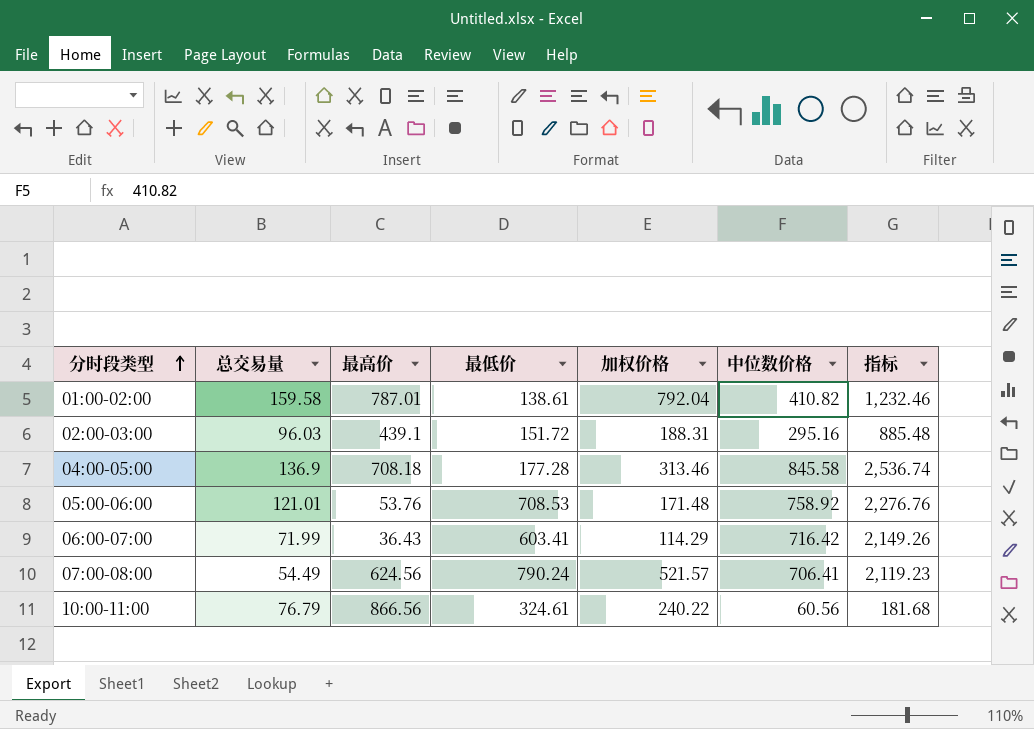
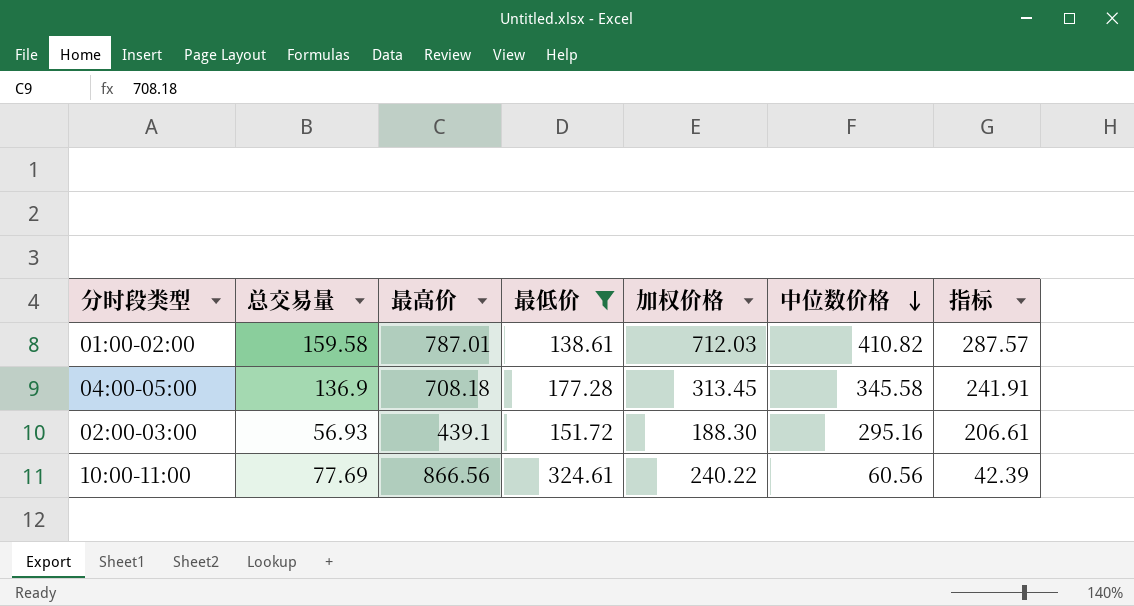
filter: none -> 最低价 <= 324.61
row order: 分时段类型 ascending -> 中位数价格 descending
column 指标 | formula: [中位数价格] * 3 -> [中位数价格] * 0.7
01:00-02:00 | 加权价格: 792.04 -> 712.03
04:00-05:00 | 加权价格: 313.46 -> 313.45
04:00-05:00 | 中位数价格: 845.58 -> 345.58
02:00-03:00 | 总交易量: 96.03 -> 56.93
02:00-03:00 | 加权价格: 188.31 -> 188.30
10:00-11:00 | 总交易量: 76.79 -> 77.69

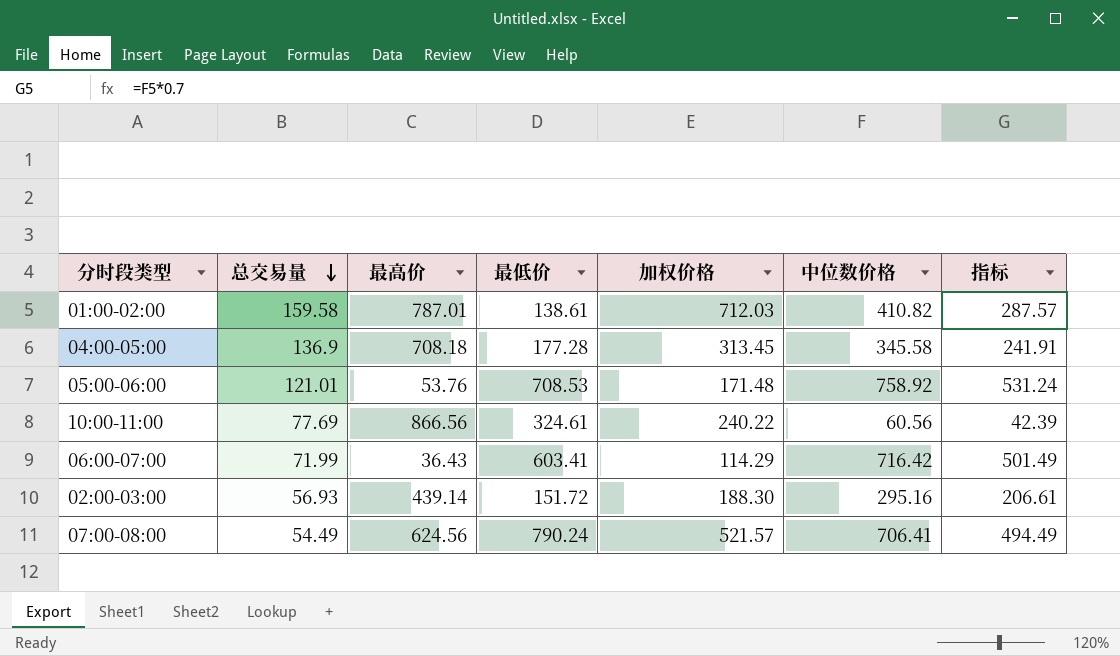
filter: 最低价 <= 324.61 -> none
row order: 中位数价格 descending -> 总交易量 descending
02:00-03:00 | 最高价: 439.1 -> 439.14

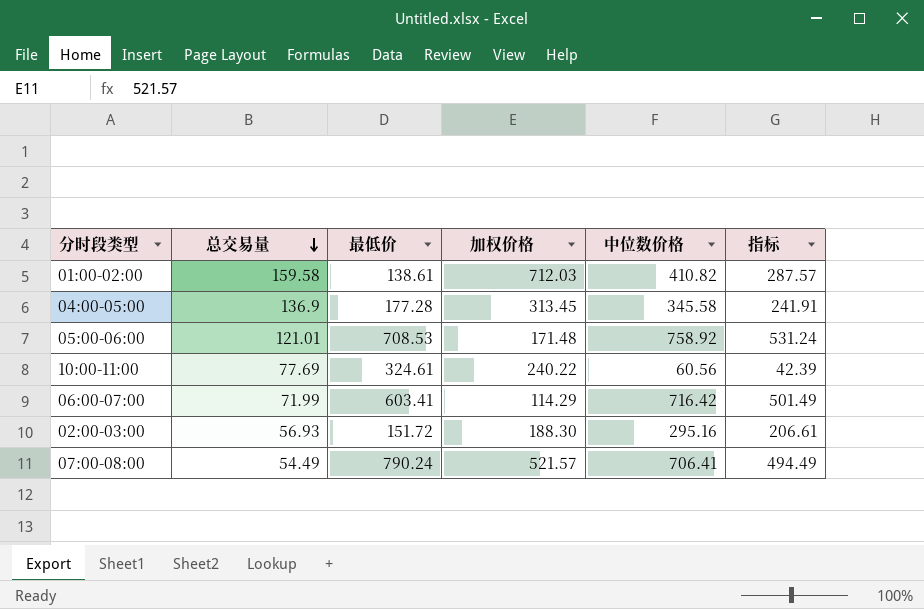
column 最高价 | position: 3 -> none

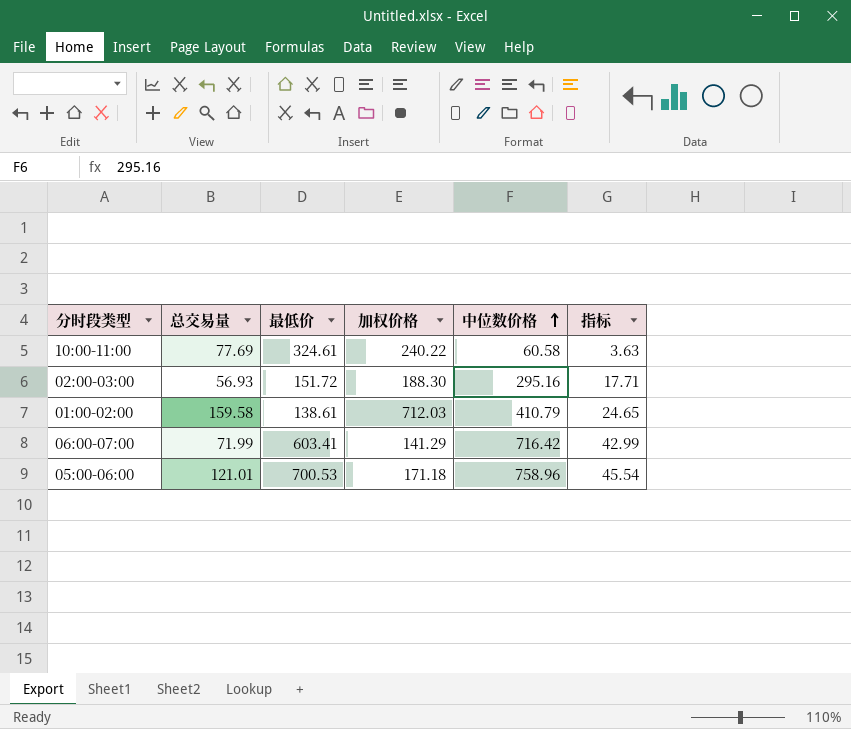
row order: 总交易量 descending -> 中位数价格 ascending
column 指标 | formula: [中位数价格] * 0.7 -> [中位数价格] * 0.06
row 04:00-05:00: 136.9 | 177.28 | 313.45 | 345.58 | 241.91 -> none
row 07:00-08:00: 54.49 | 790.24 | 521.57 | 706.41 | 494.49 -> none
10:00-11:00 | 中位数价格: 60.56 -> 60.58
01:00-02:00 | 中位数价格: 410.82 -> 410.79
06:00-07:00 | 加权价格: 114.29 -> 141.29
05:00-06:00 | 最低价: 708.53 -> 700.53
05:00-06:00 | 加权价格: 171.48 -> 171.18
05:00-06:00 | 中位数价格: 758.92 -> 758.96

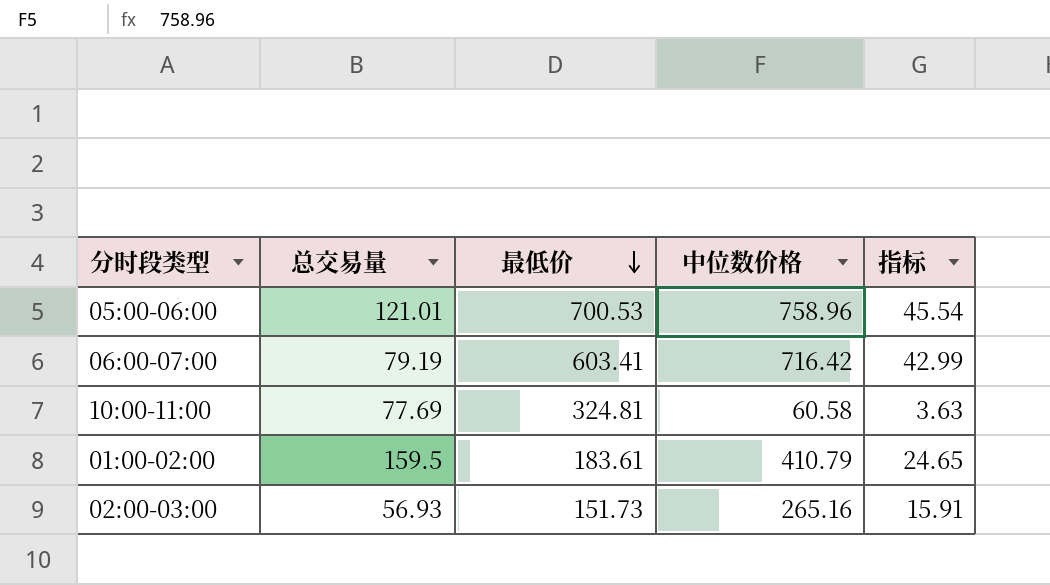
row order: 中位数价格 ascending -> 最低价 descending
column 加权价格 | position: 4 -> none
06:00-07:00 | 总交易量: 71.99 -> 79.19
10:00-11:00 | 最低价: 324.61 -> 324.81
01:00-02:00 | 总交易量: 159.58 -> 159.5
01:00-02:00 | 最低价: 138.61 -> 183.61
02:00-03:00 | 最低价: 151.72 -> 151.73
02:00-03:00 | 中位数价格: 295.16 -> 265.16
02:00-03:00 | 指标: 17.71 -> 15.91

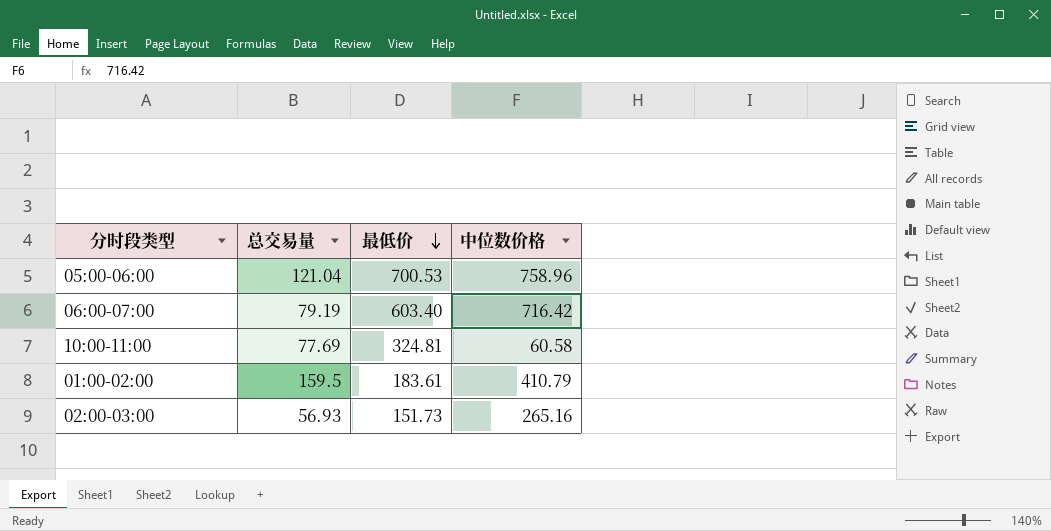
column 指标 | formula: [中位数价格] * 0.06 -> none
05:00-06:00 | 总交易量: 121.01 -> 121.04
06:00-07:00 | 最低价: 603.41 -> 603.40

